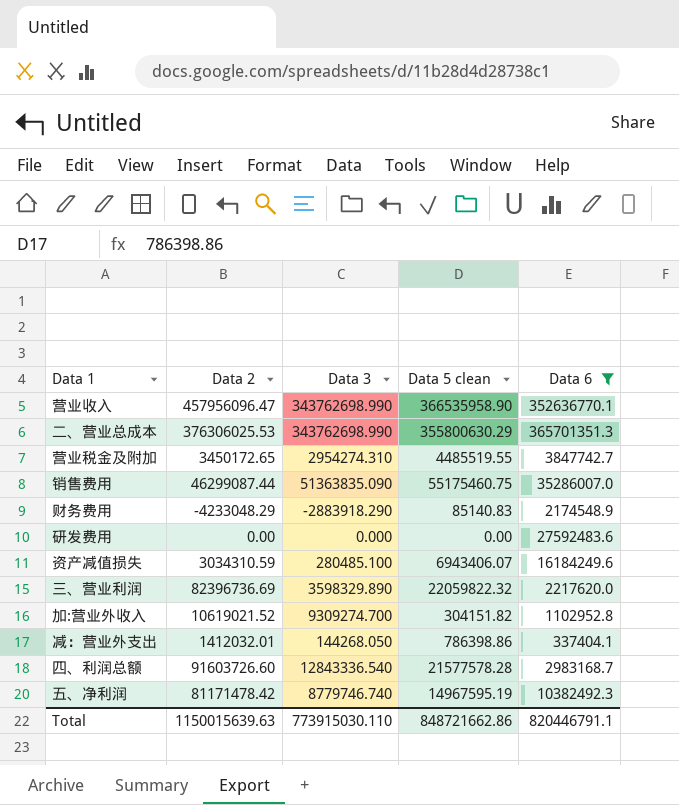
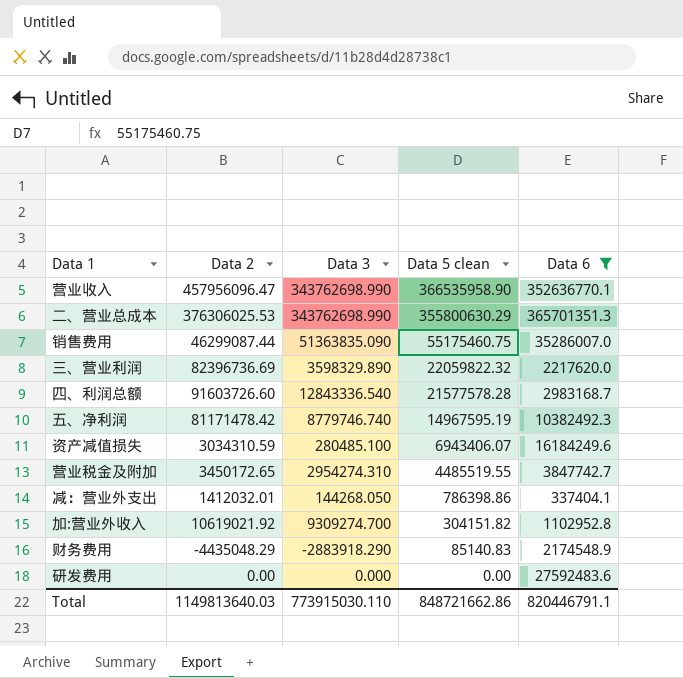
row order: none -> Data 5 clean descending
加:营业外收入 | Data 2: 10619021.52 -> 10619021.92
财务费用 | Data 2: -4233048.29 -> -4435048.29
Total | Data 2: 1150015639.63 -> 1149813640.03

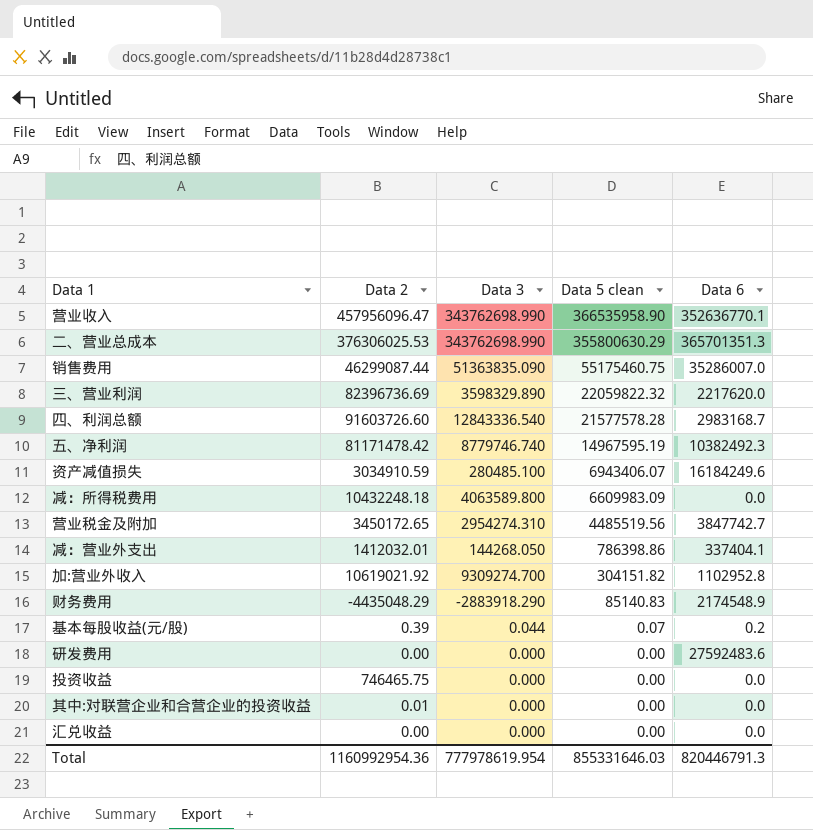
filter: Data 6 >= 337404.1 -> none
资产减值损失 | Data 2: 3034310.59 -> 3034910.59
营业税金及附加 | Data 5 clean: 4485519.55 -> 4485519.56
Total | Data 2: 1149813640.03 -> 1160992954.36
Total | Data 3: 773915030.110 -> 777978619.954
Total | Data 5 clean: 848721662.86 -> 855331646.03
Total | Data 6: 820446791.1 -> 820446791.3

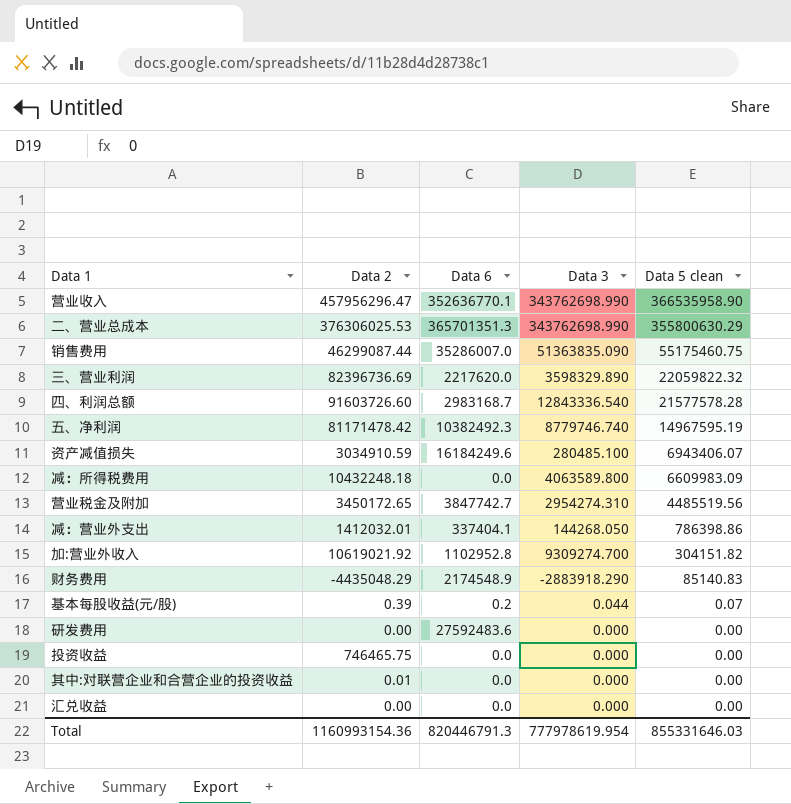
column Data 6 | position: 5 -> 3
营业收入 | Data 2: 457956096.47 -> 457956296.47
Total | Data 2: 1160992954.36 -> 1160993154.36

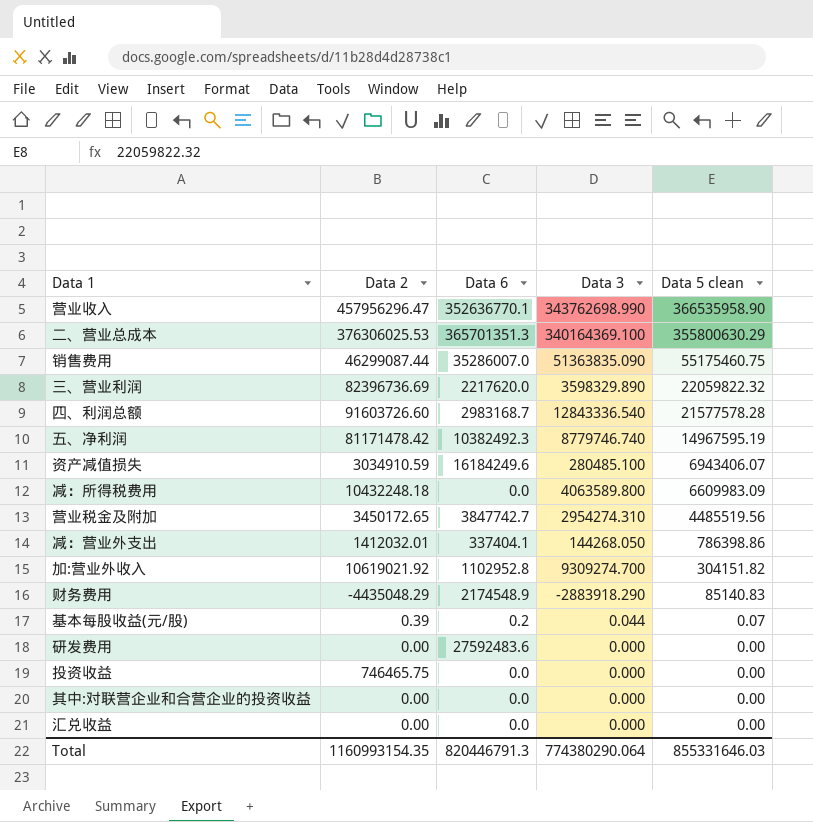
二、营业总成本 | Data 3: 343762698.990 -> 340164369.100
其中:对联营企业和合营企业的投资收益 | Data 2: 0.01 -> 0.00
Total | Data 2: 1160993154.36 -> 1160993154.35
Total | Data 3: 777978619.954 -> 774380290.064

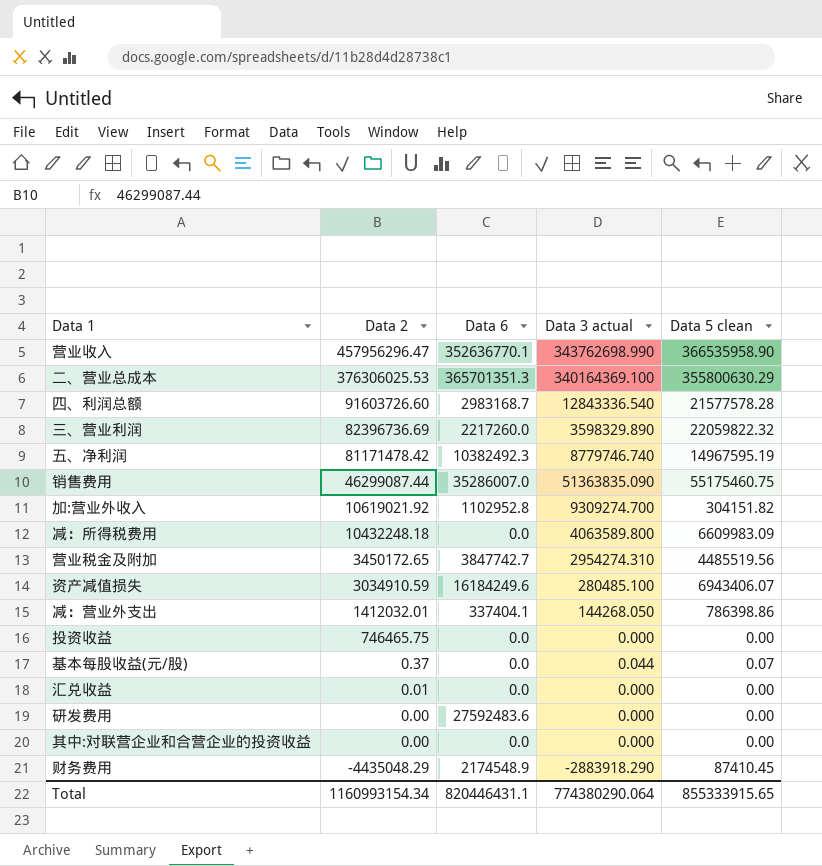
row order: Data 5 clean descending -> Data 2 descending
column name: Data 3 -> Data 3 actual
三、营业利润 | Data 6: 2217620.0 -> 2217260.0
基本每股收益(元/股) | Data 2: 0.39 -> 0.37
基本每股收益(元/股) | Data 6: 0.2 -> 0.0
汇兑收益 | Data 2: 0.00 -> 0.01
财务费用 | Data 5 clean: 85140.83 -> 87410.45
Total | Data 2: 1160993154.35 -> 1160993154.34
Total | Data 6: 820446791.3 -> 820446431.1
Total | Data 5 clean: 855331646.03 -> 855333915.65

